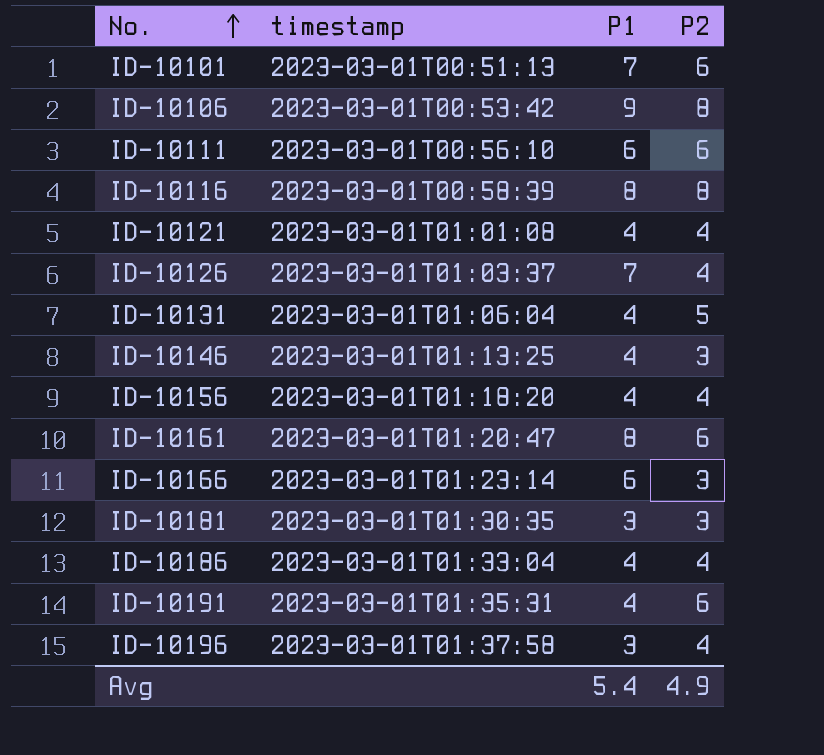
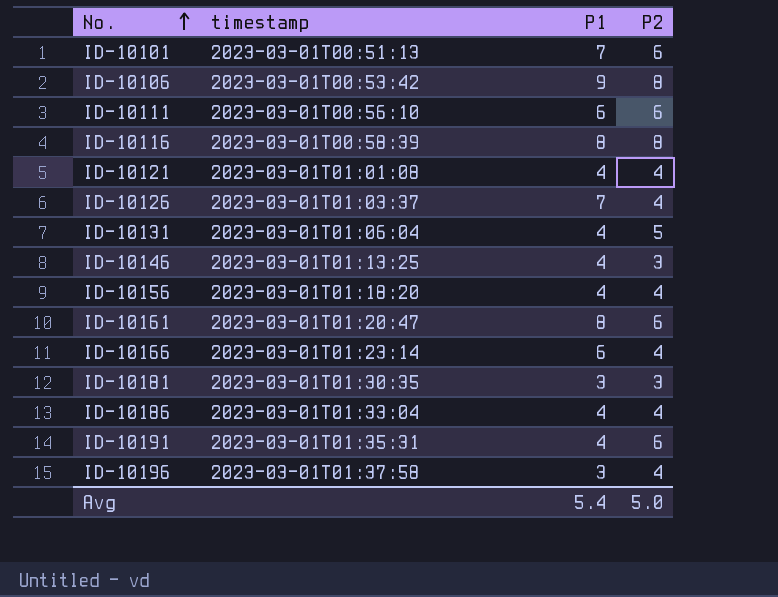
ID-10166 | P2: 3 -> 4
Avg | P2: 4.9 -> 5.0

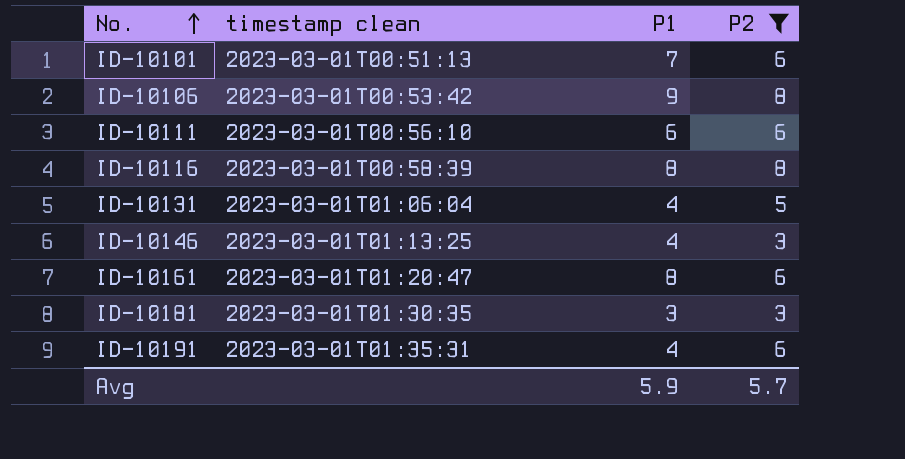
filter: none -> P2 != 4
column name: timestamp -> timestamp clean
Avg | P1: 5.4 -> 5.9
Avg | P2: 5.0 -> 5.7

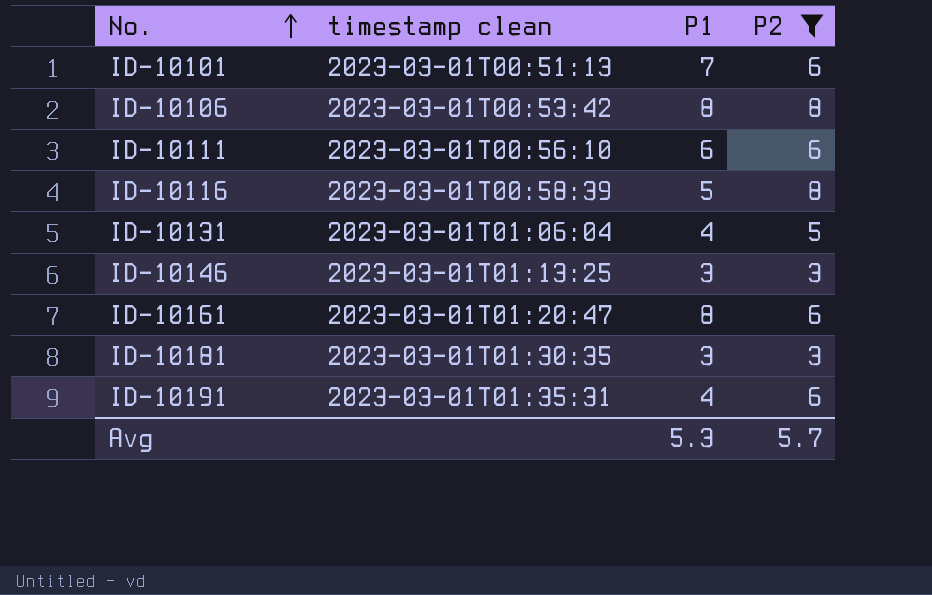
ID-10106 | P1: 9 -> 8
ID-10116 | P1: 8 -> 5
ID-10146 | P1: 4 -> 3
Avg | P1: 5.9 -> 5.3

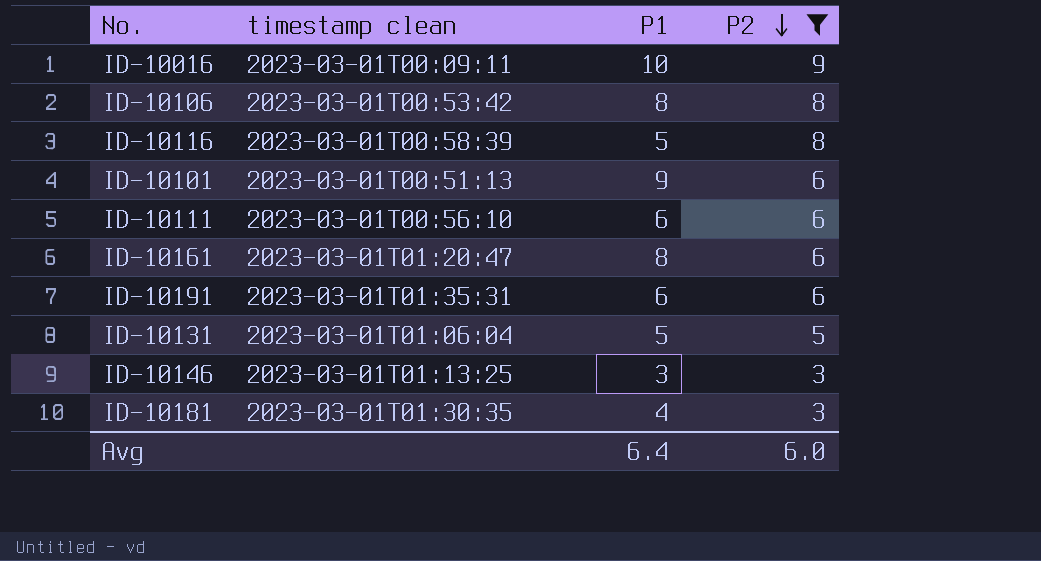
row order: No. ascending -> P2 descending
row ID-10016: none -> 2023-03-01T00:09:11 | 10 | 9
ID-10101 | P1: 7 -> 9
ID-10191 | P1: 4 -> 6
ID-10131 | P1: 4 -> 5
ID-10181 | P1: 3 -> 4
Avg | P1: 5.3 -> 6.4
Avg | P2: 5.7 -> 6.0

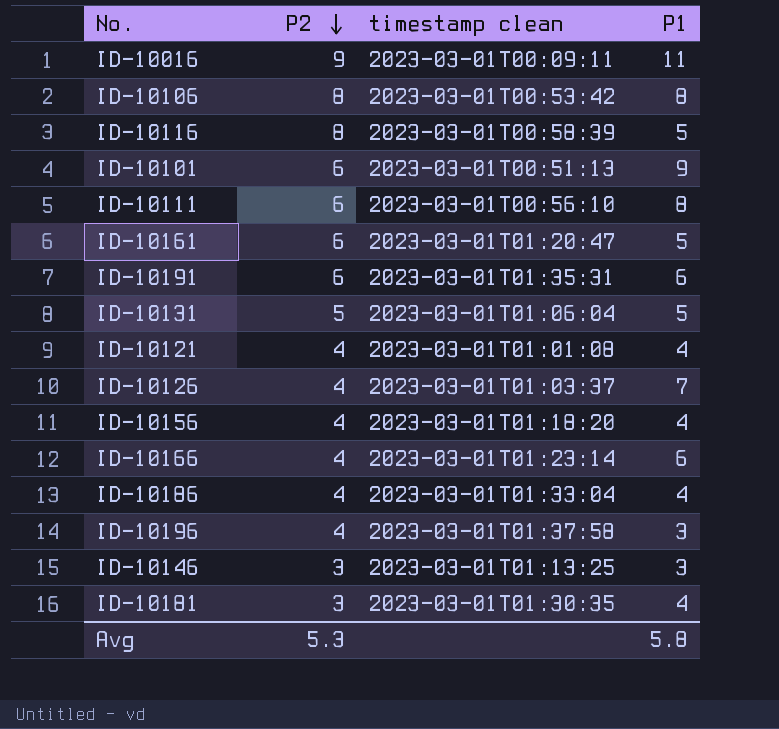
filter: P2 != 4 -> none
column P2 | position: 4 -> 2
ID-10016 | P1: 10 -> 11
ID-10111 | P1: 6 -> 8
ID-10161 | P1: 8 -> 5
Avg | P2: 6.0 -> 5.3
Avg | P1: 6.4 -> 5.8

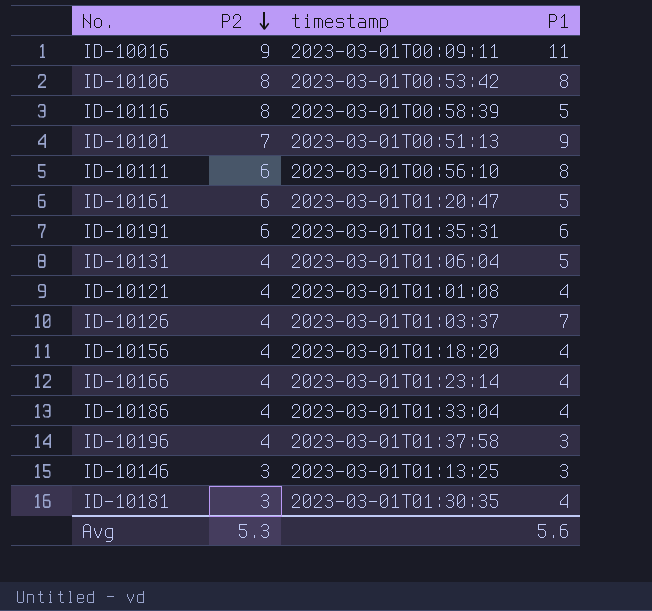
column name: timestamp clean -> timestamp
ID-10101 | P2: 6 -> 7
ID-10131 | P2: 5 -> 4
ID-10166 | P1: 6 -> 4
Avg | P1: 5.8 -> 5.6

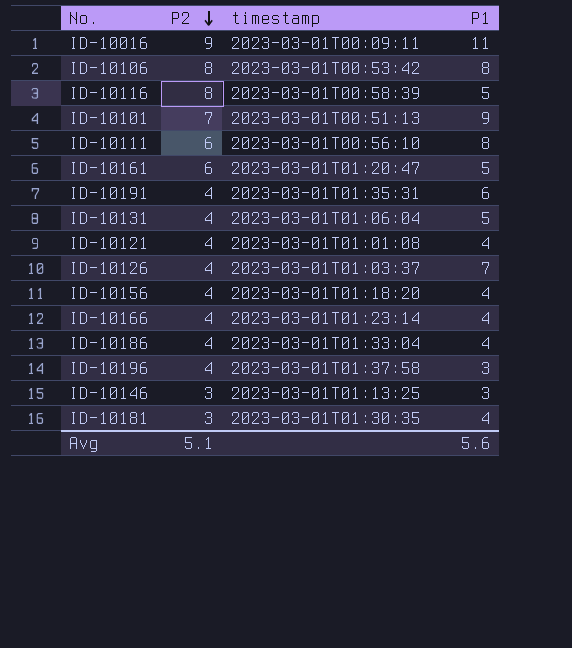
ID-10191 | P2: 6 -> 4
Avg | P2: 5.3 -> 5.1

